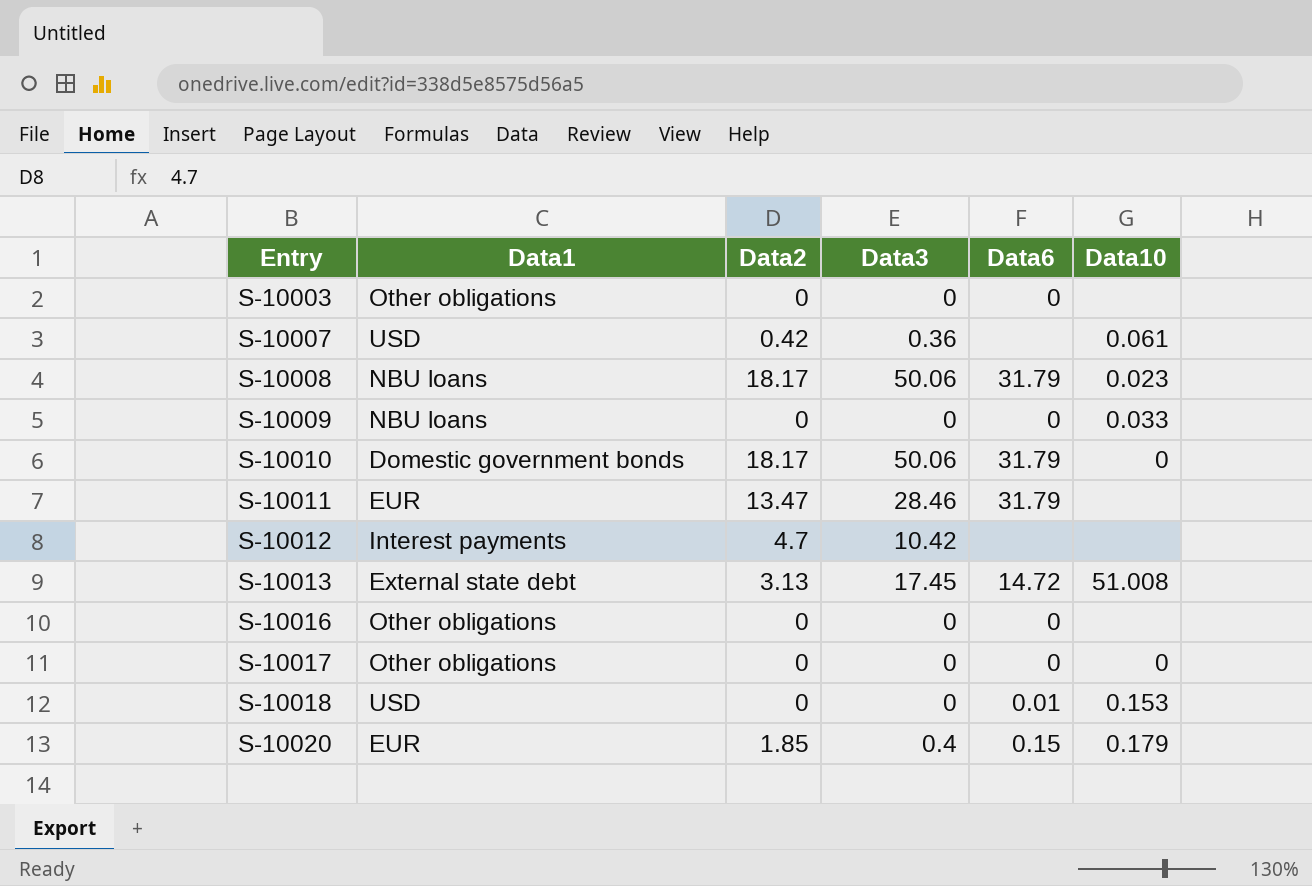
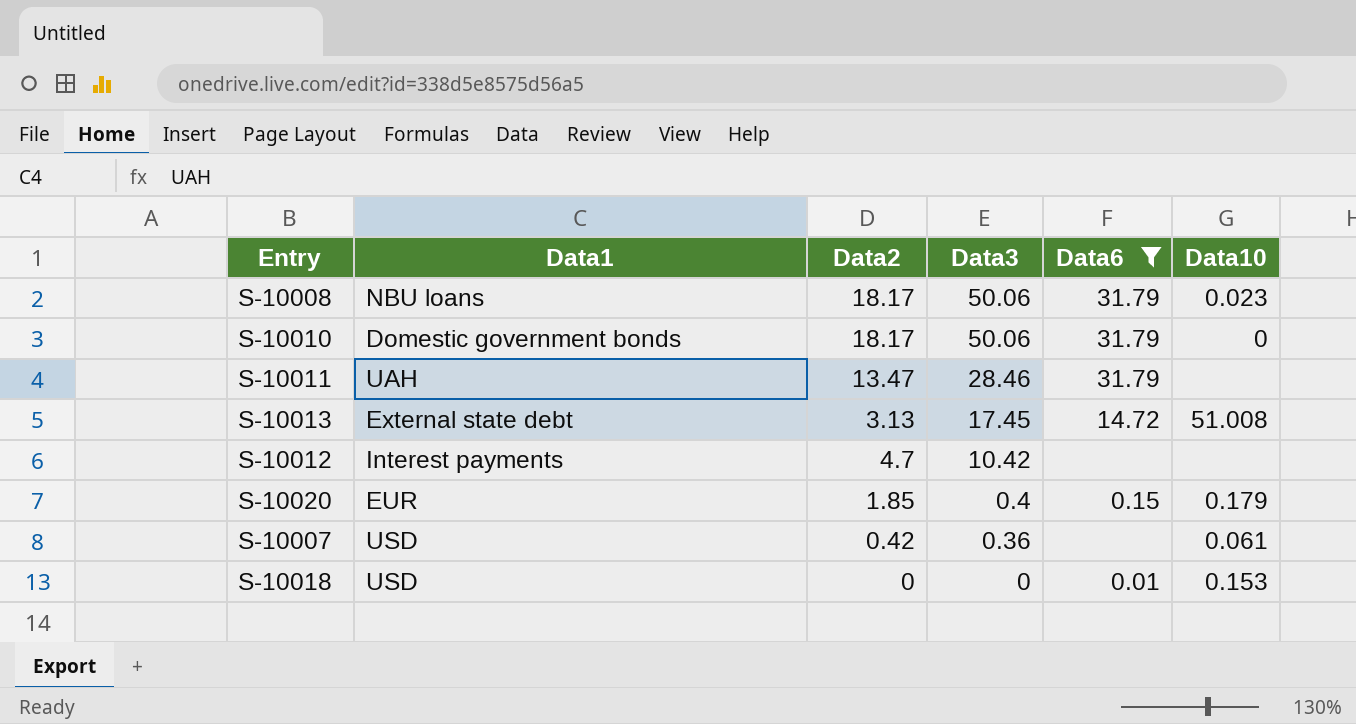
filter: none -> Data6 != 0
row order: Entry ascending -> Data3 descending
S-10011 | Data1: EUR -> UAH

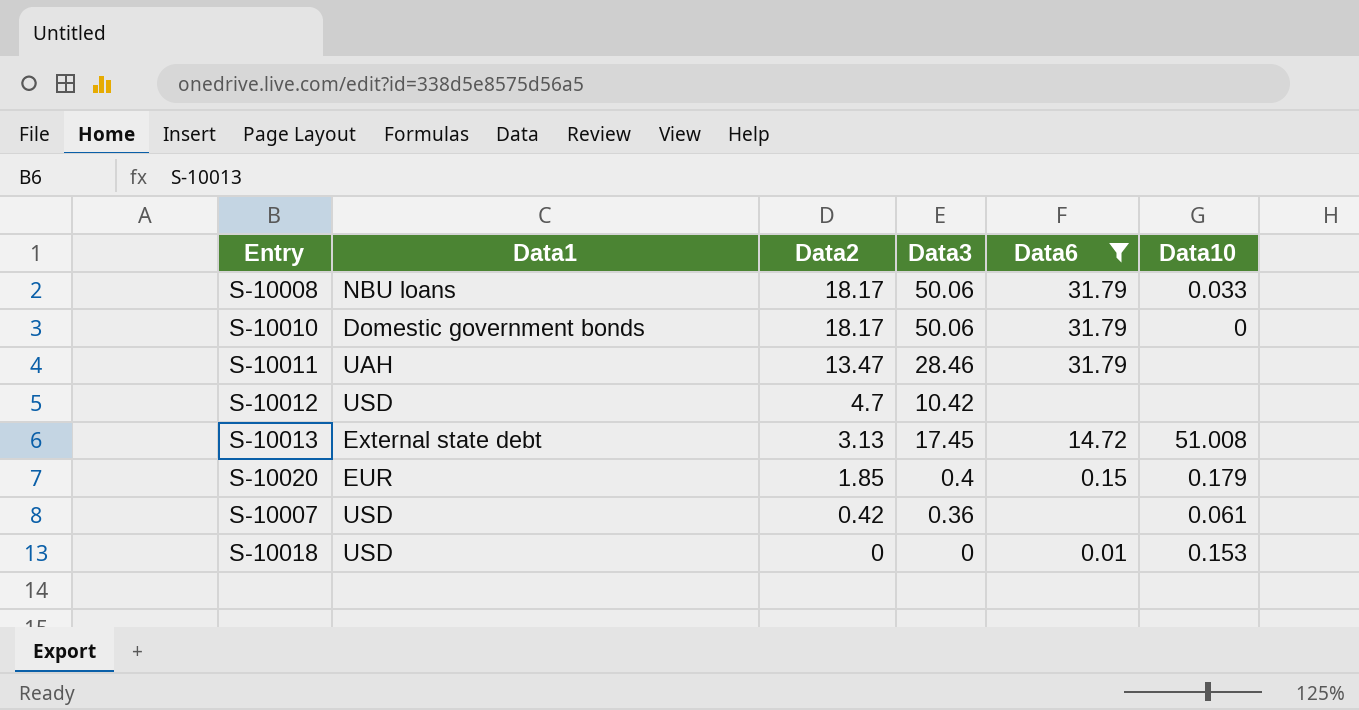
row order: Data3 descending -> Data2 descending
S-10008 | Data10: 0.023 -> 0.033
S-10012 | Data1: Interest payments -> USD

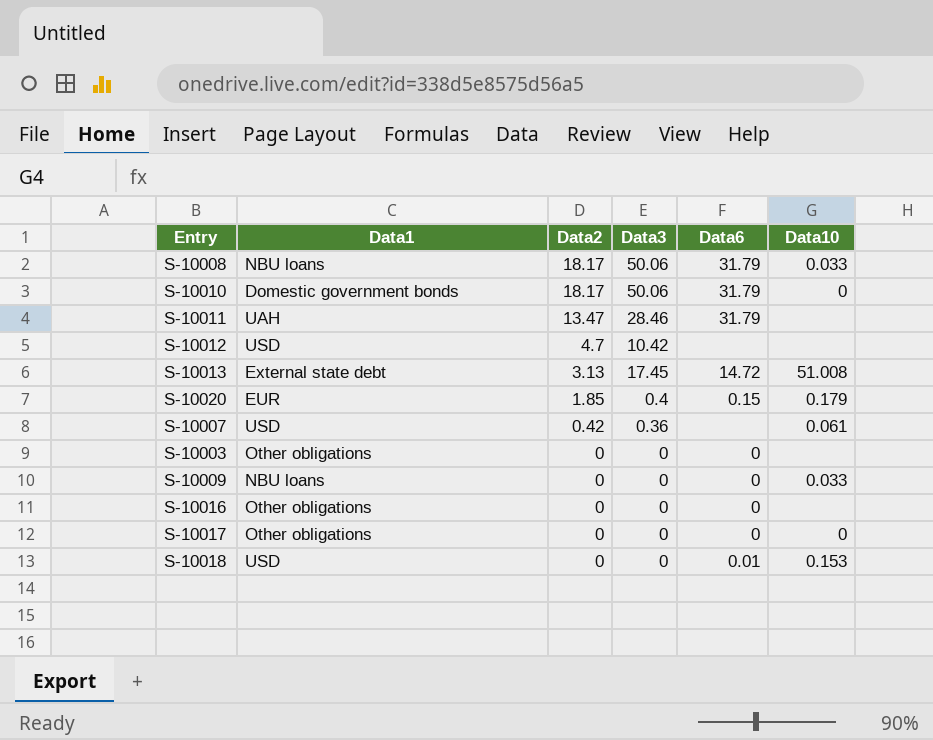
filter: Data6 != 0 -> none

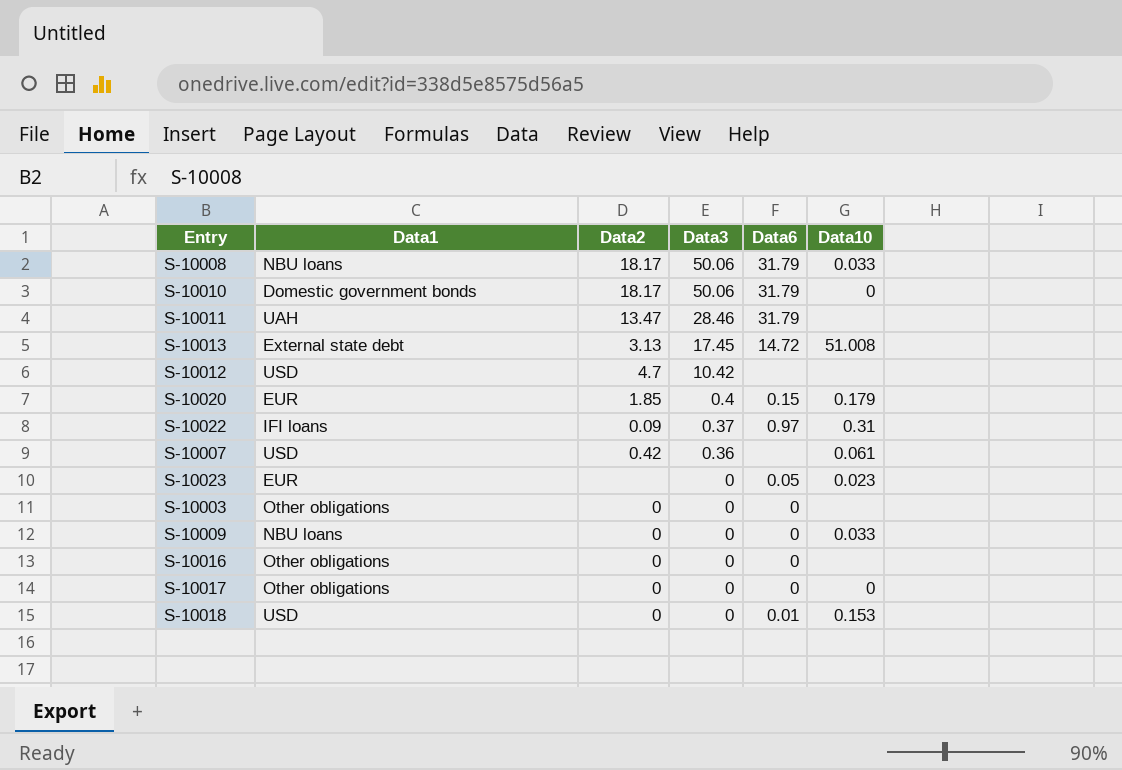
row order: Data2 descending -> Data3 descending
row S-10022: none -> IFI loans | 0.09 | 0.37 | 0.97 | 0.31
row S-10023: none -> EUR | none | 0 | 0.05 | 0.023

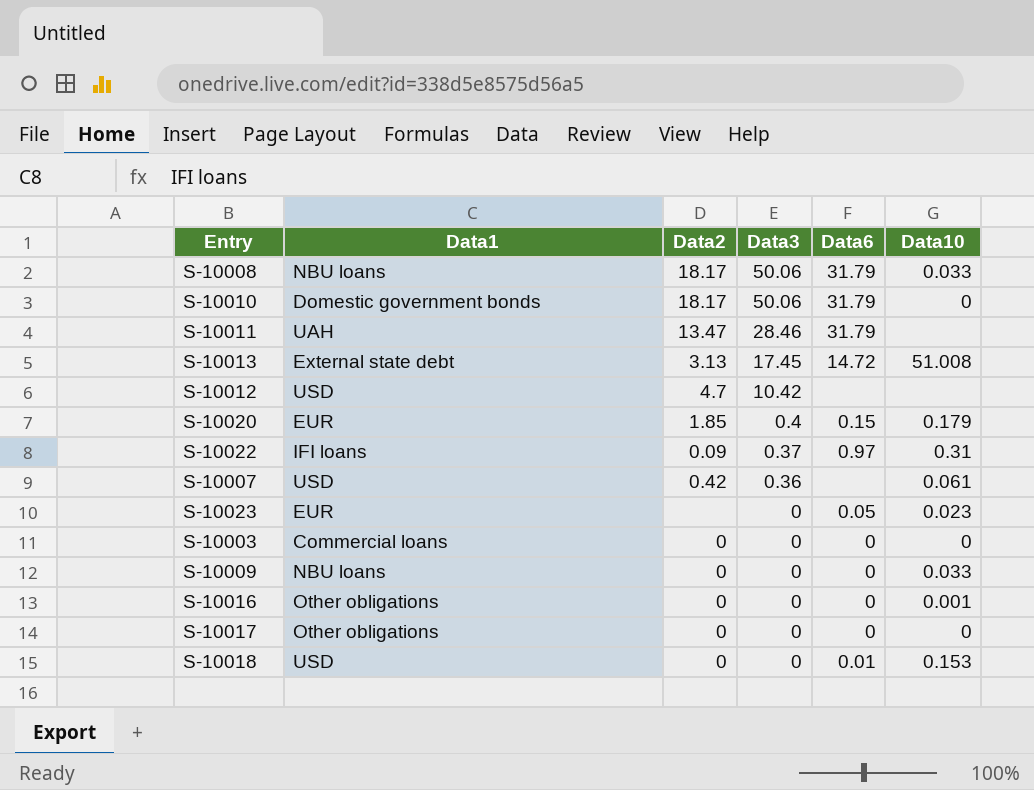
S-10003 | Data1: Other obligations -> Commercial loans
S-10003 | Data10: none -> 0
S-10016 | Data10: none -> 0.001

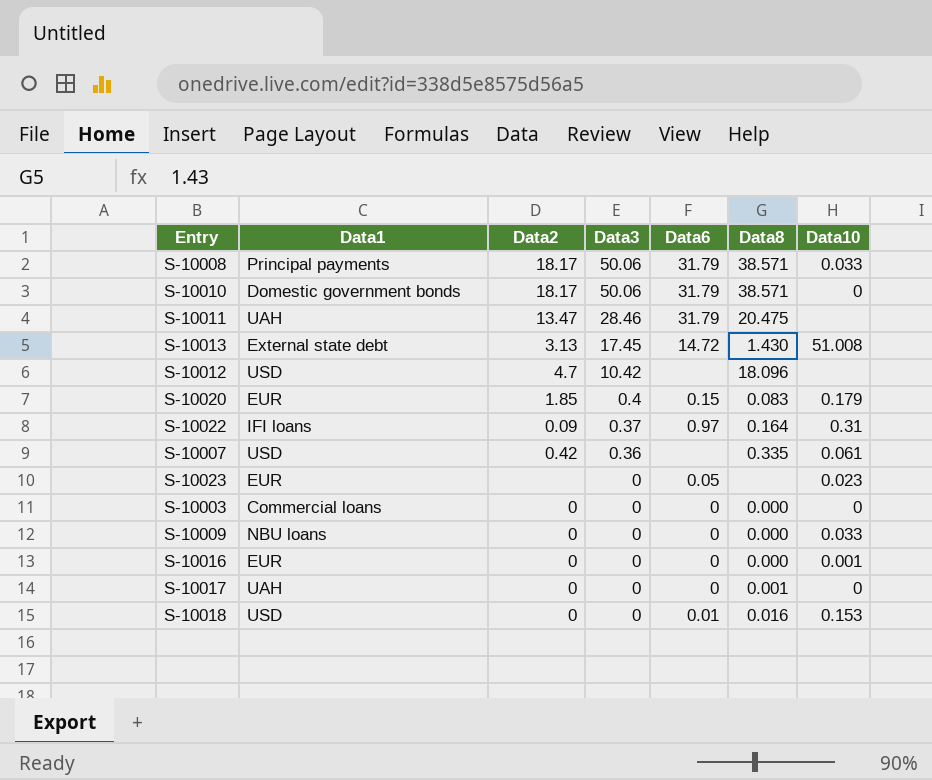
column Data8 | position: none -> 6
S-10008 | Data1: NBU loans -> Principal payments
S-10016 | Data1: Other obligations -> EUR
S-10017 | Data1: Other obligations -> UAH

